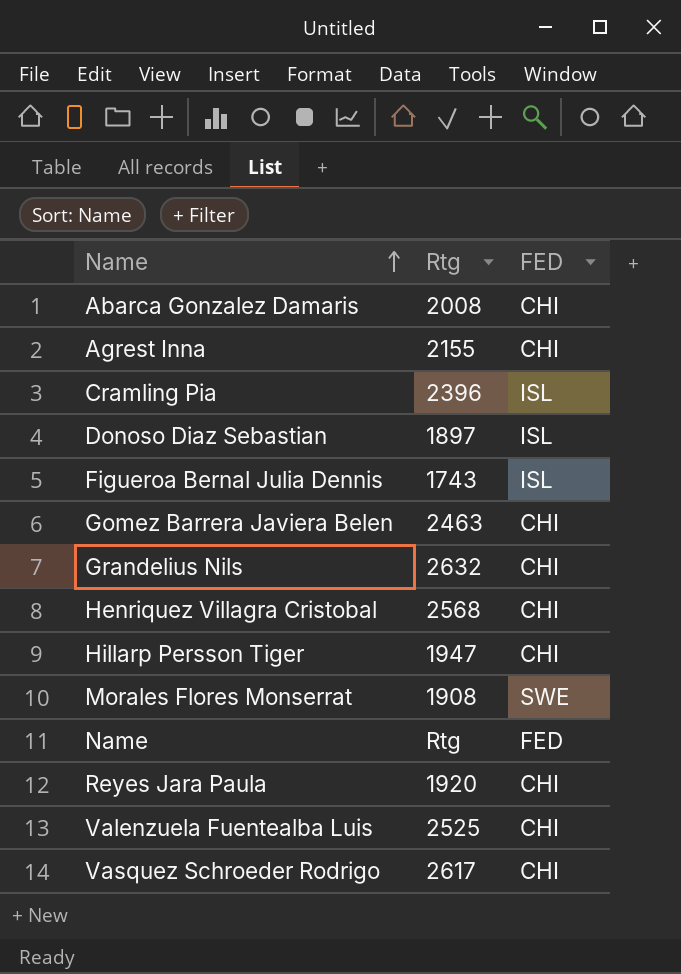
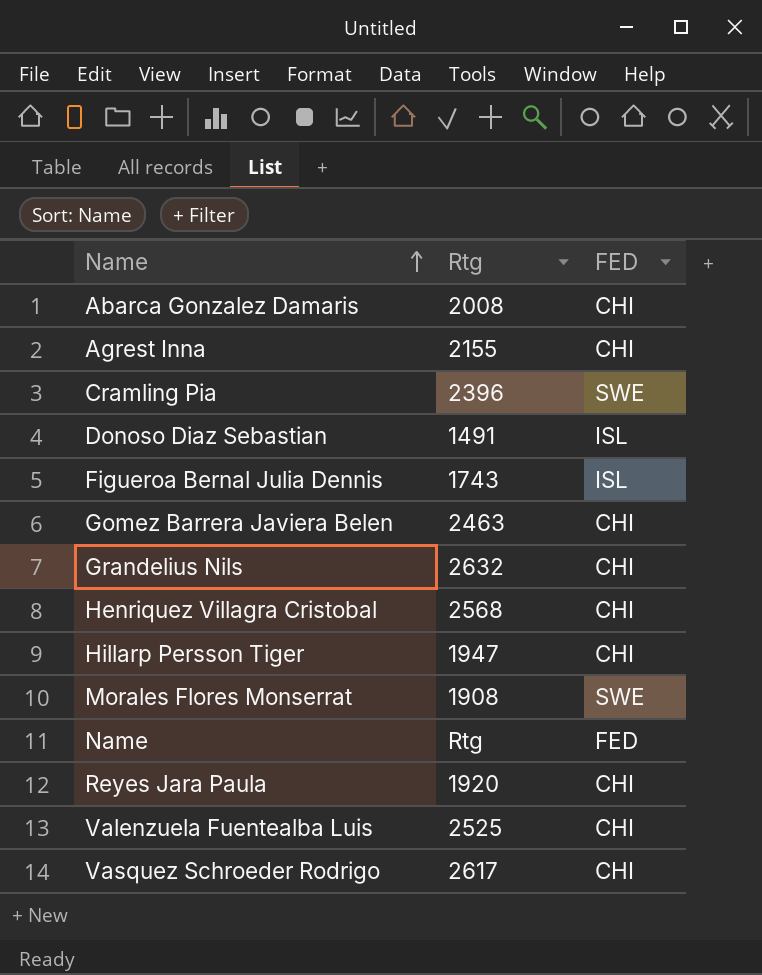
Cramling Pia | FED: ISL -> SWE
Donoso Diaz Sebastian | Rtg: 1897 -> 1491

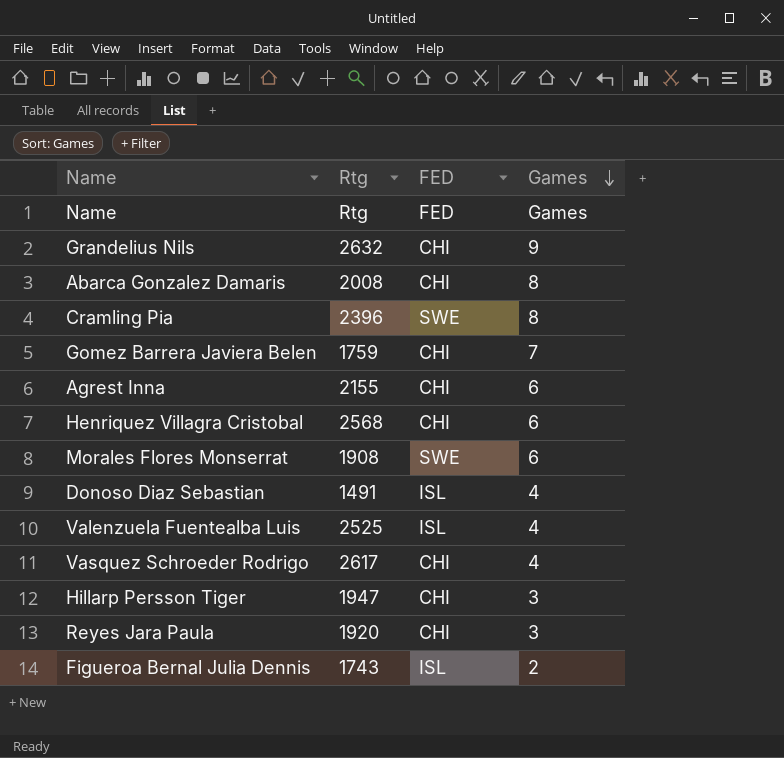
row order: Name ascending -> Games descending
column Games | position: none -> 4
Gomez Barrera Javiera Belen | Rtg: 2463 -> 1759
Valenzuela Fuentealba Luis | FED: CHI -> ISL

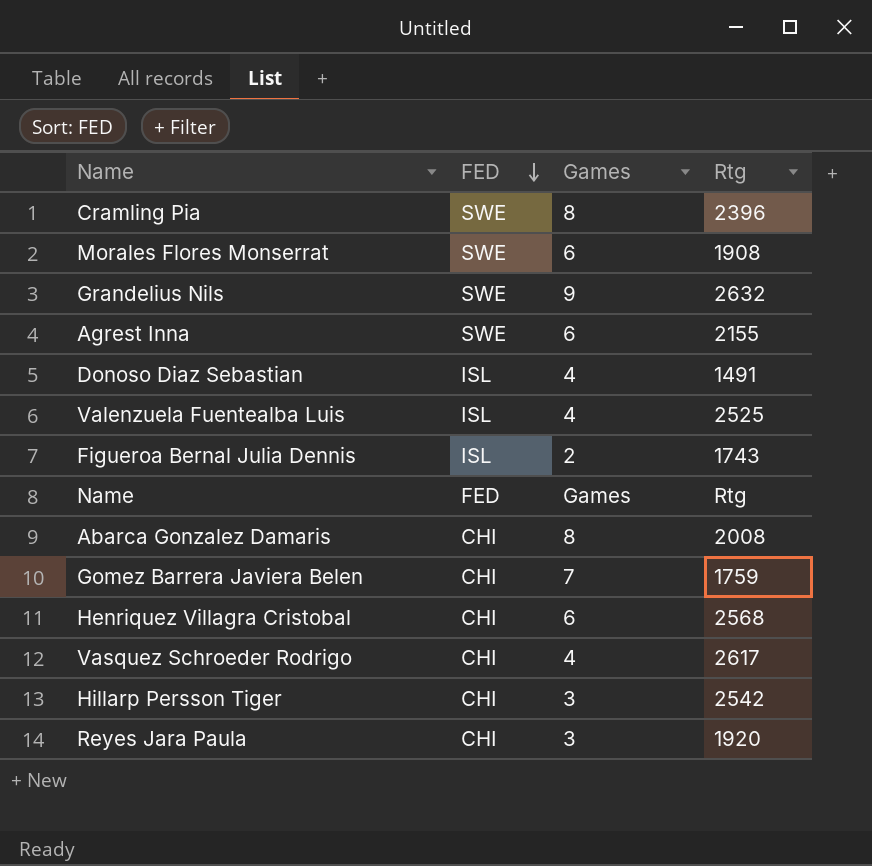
row order: Games descending -> FED descending
column Rtg | position: 2 -> 4
Grandelius Nils | FED: CHI -> SWE
Agrest Inna | FED: CHI -> SWE
Hillarp Persson Tiger | Rtg: 1947 -> 2542

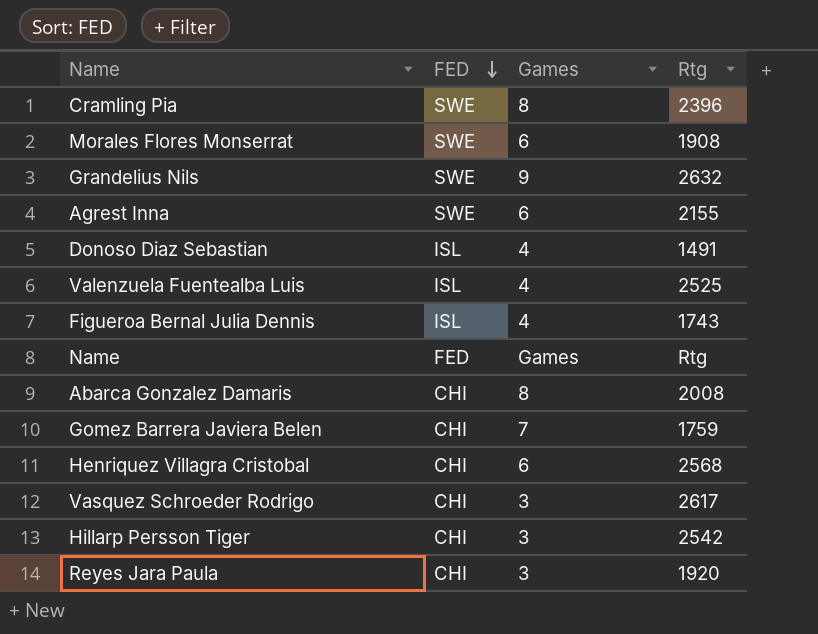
Figueroa Bernal Julia Dennis | Games: 2 -> 4
Vasquez Schroeder Rodrigo | Games: 4 -> 3

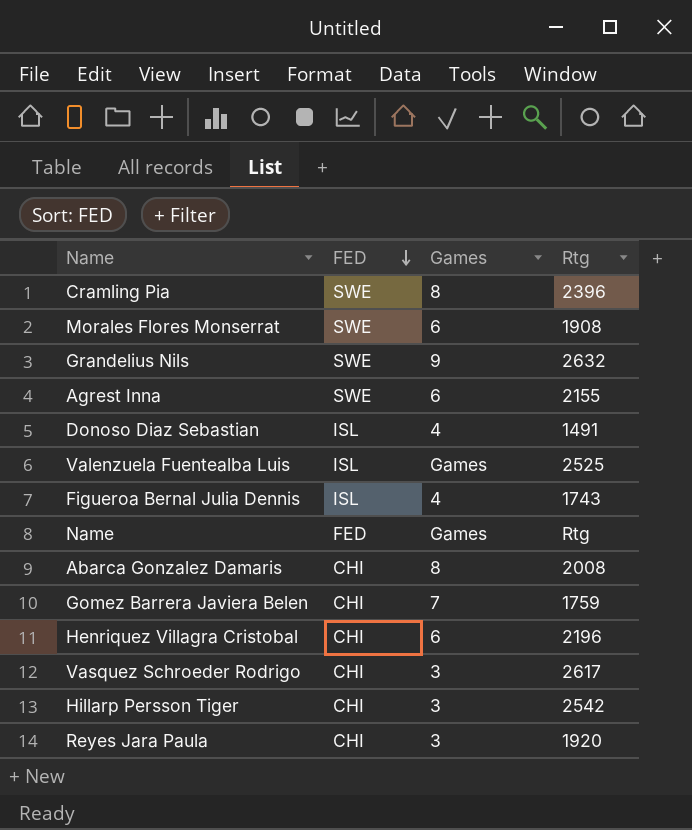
Valenzuela Fuentealba Luis | Games: 4 -> Games
Henriquez Villagra Cristobal | Rtg: 2568 -> 2196

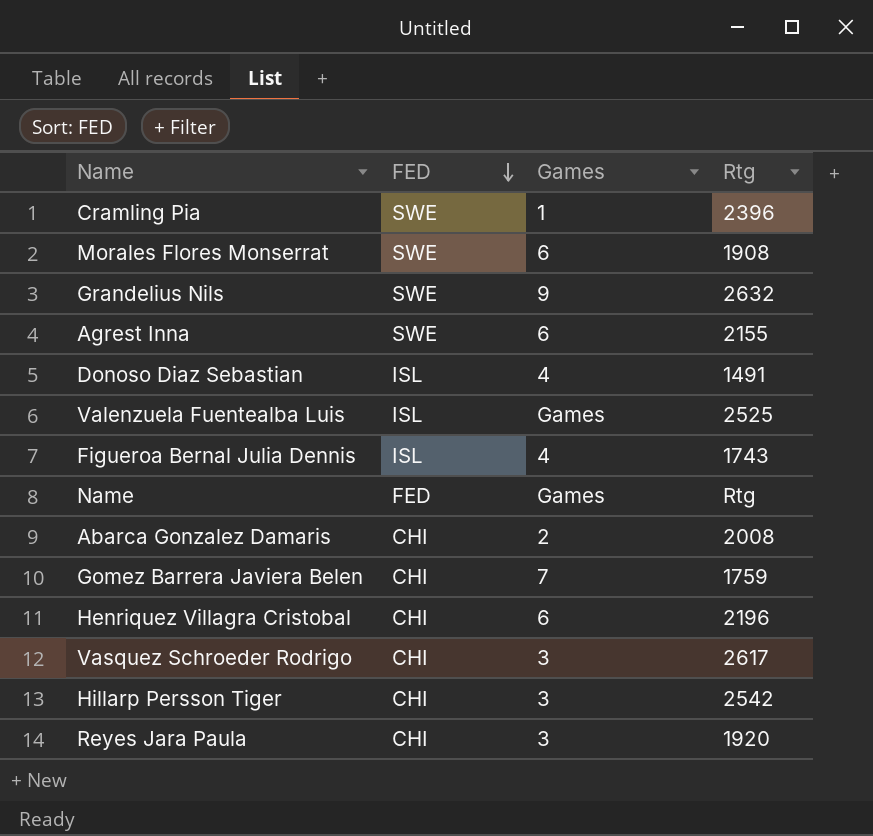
Cramling Pia | Games: 8 -> 1
Abarca Gonzalez Damaris | Games: 8 -> 2

